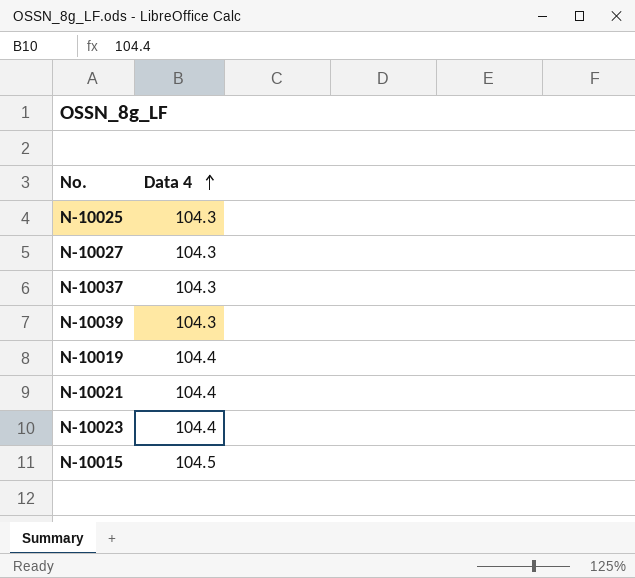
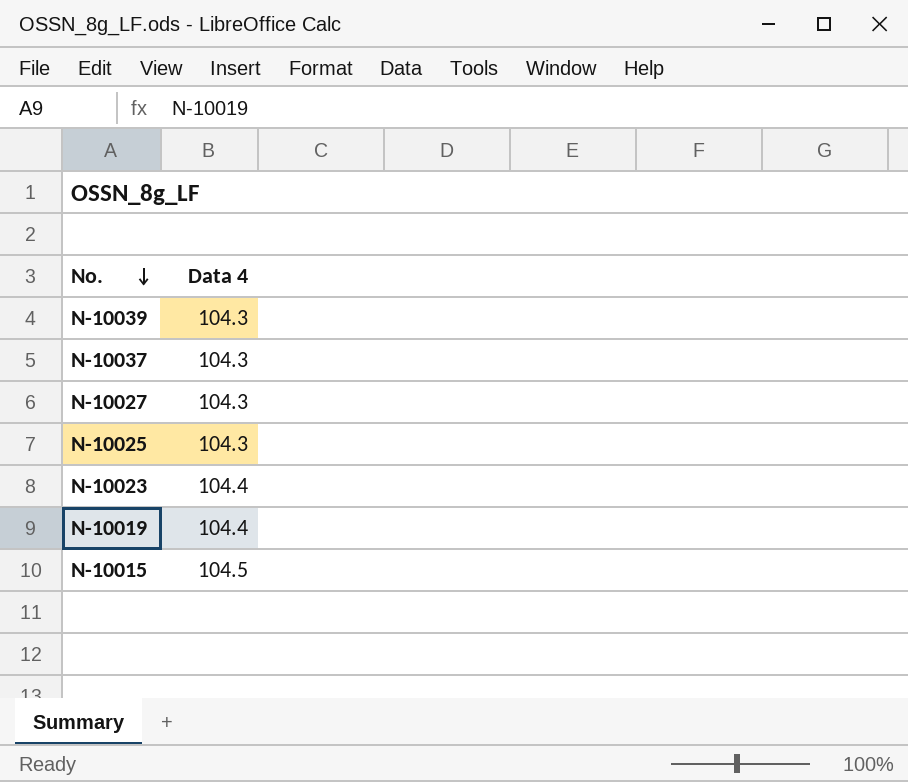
row order: Data 4 ascending -> No. descending
row N-10021: 104.4 -> none

